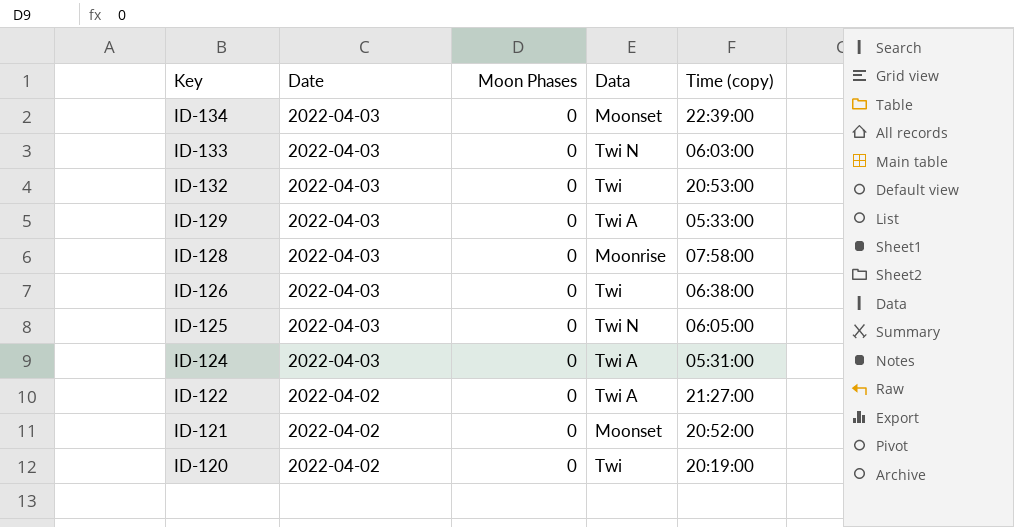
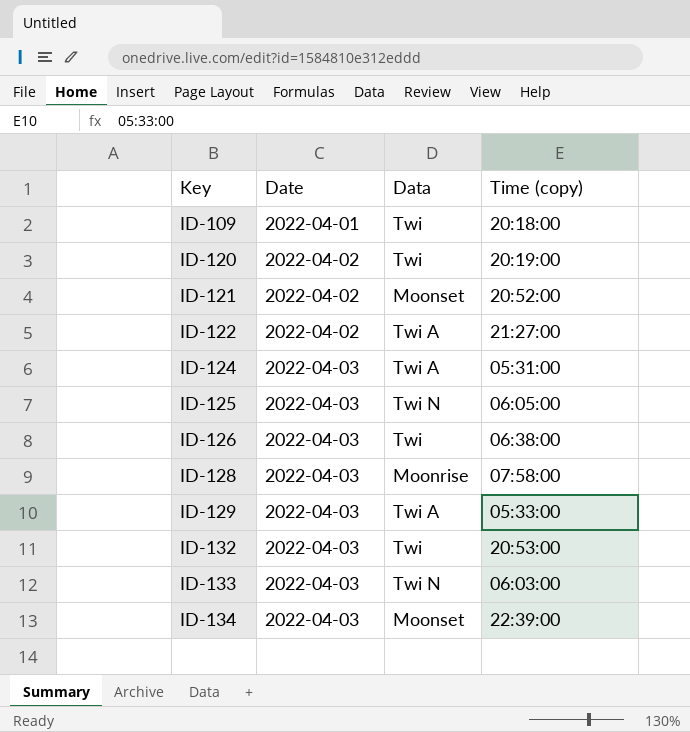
row order: Key descending -> Key ascending
column Moon Phases | position: 3 -> none
row ID-109: none -> 2022-04-01 | Twi | 20:18:00

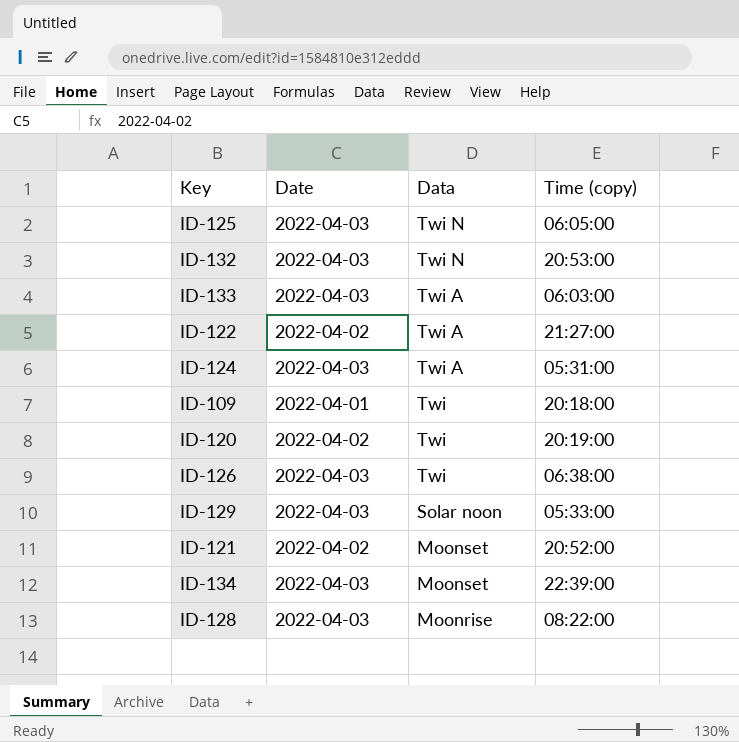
row order: Key ascending -> Data descending
ID-132 | Data: Twi -> Twi N
ID-133 | Data: Twi N -> Twi A
ID-129 | Data: Twi A -> Solar noon
ID-128 | Time (copy): 07:58:00 -> 08:22:00

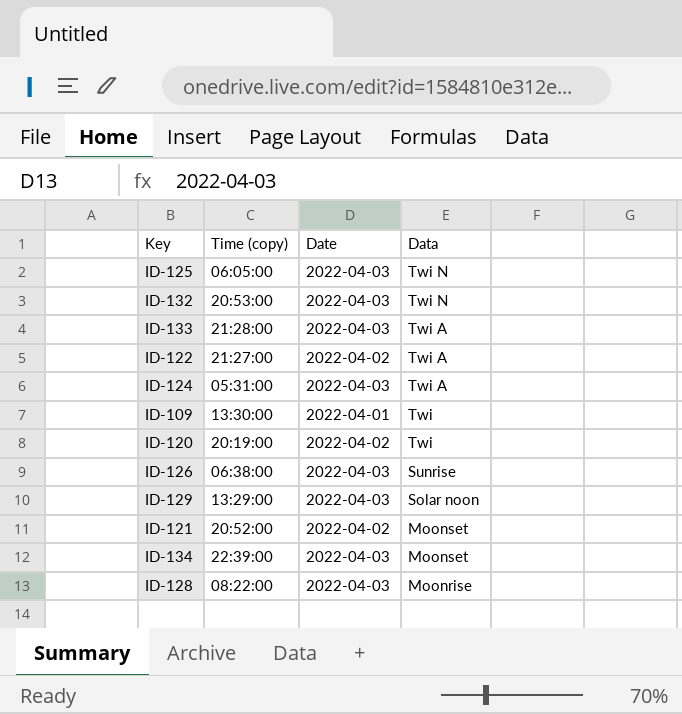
column Time (copy) | position: 4 -> 2
ID-133 | Time (copy): 06:03:00 -> 21:28:00
ID-109 | Time (copy): 20:18:00 -> 13:30:00
ID-126 | Data: Twi -> Sunrise
ID-129 | Time (copy): 05:33:00 -> 13:29:00

